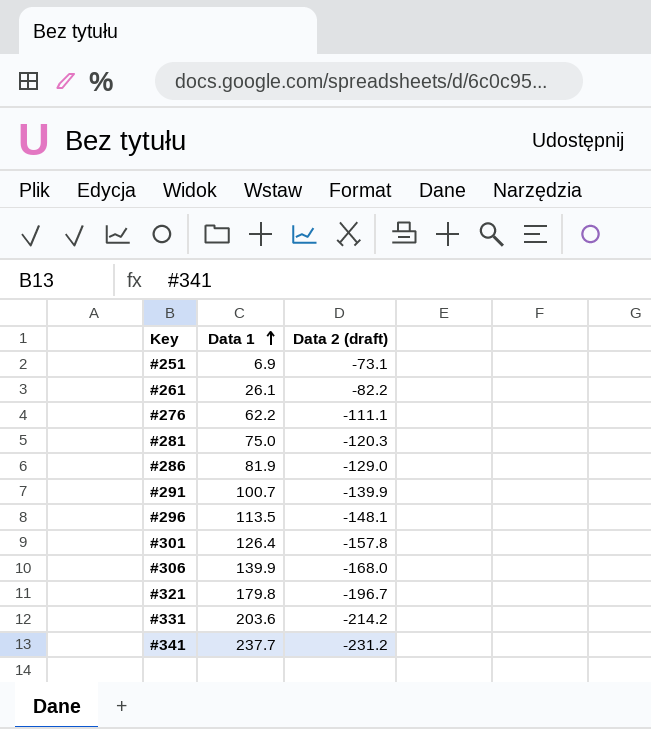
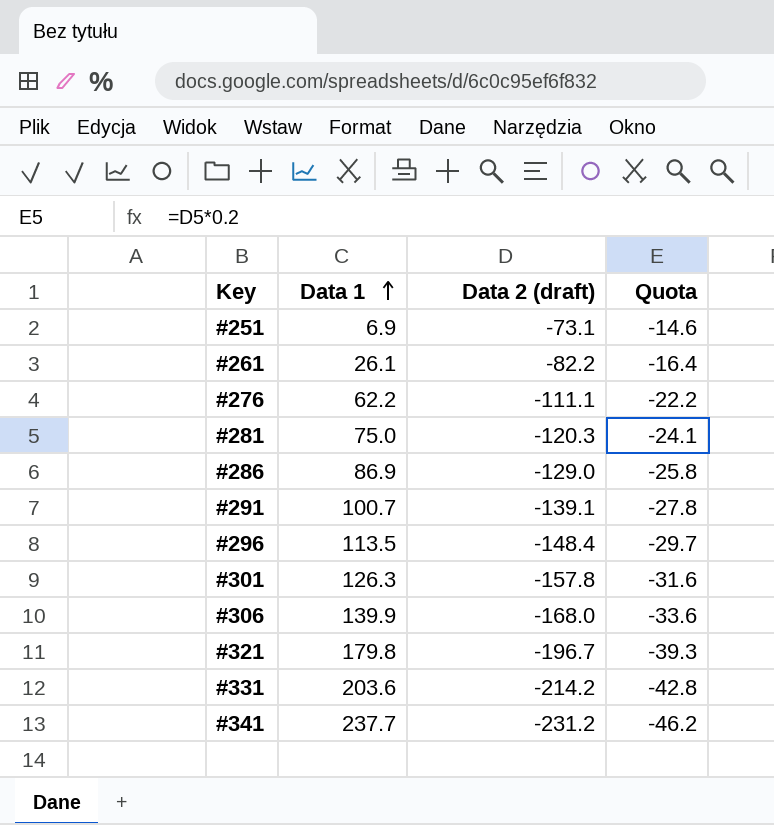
column Quota | formula: none -> [Data 2 (draft)] * 0.2
#286 | Data 1: 81.9 -> 86.9
#291 | Data 2 (draft): -139.9 -> -139.1
#296 | Data 2 (draft): -148.1 -> -148.4
#301 | Data 1: 126.4 -> 126.3

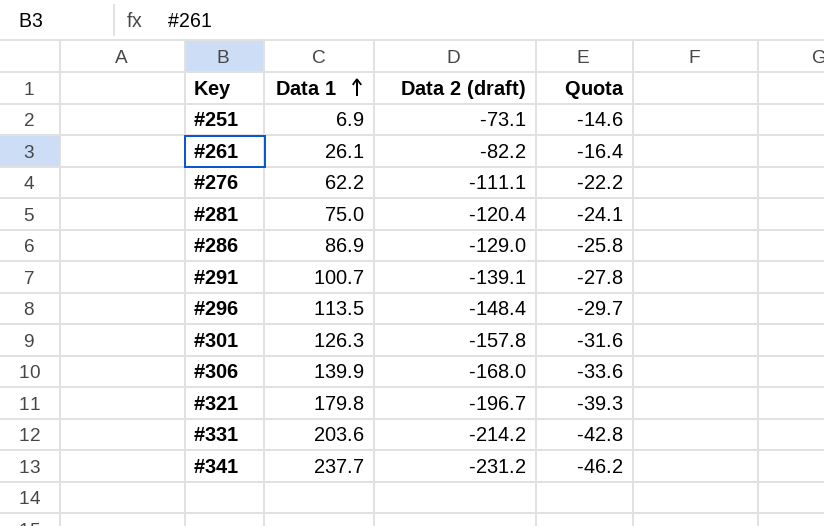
#281 | Data 2 (draft): -120.3 -> -120.4

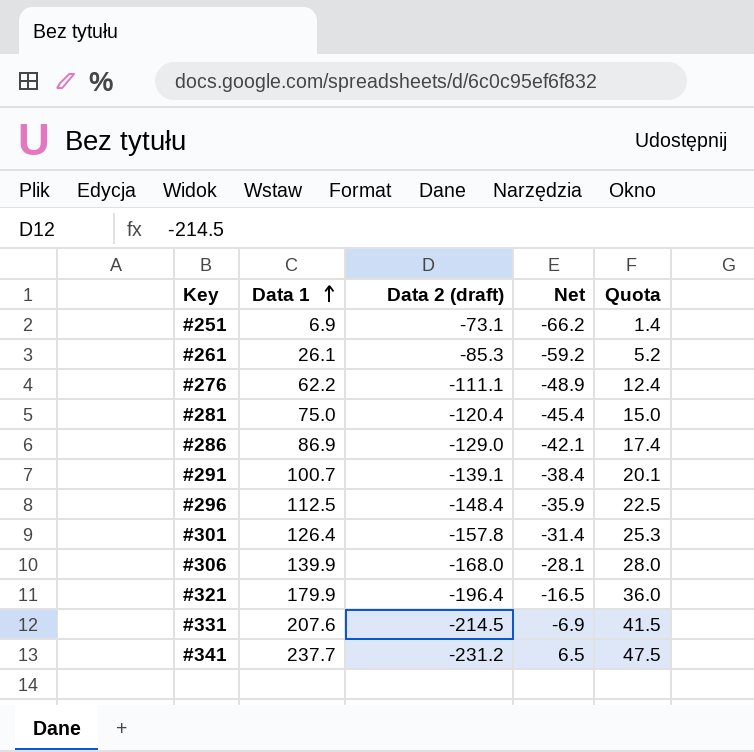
column Net | formula: none -> [Data 1] + [Data 2 (draft)]
column Quota | formula: [Data 2 (draft)] * 0.2 -> [Data 1] * 0.2
#261 | Data 2 (draft): -82.2 -> -85.3
#296 | Data 1: 113.5 -> 112.5
#301 | Data 1: 126.3 -> 126.4
#321 | Data 1: 179.8 -> 179.9
#321 | Data 2 (draft): -196.7 -> -196.4
#331 | Data 1: 203.6 -> 207.6
#331 | Data 2 (draft): -214.2 -> -214.5

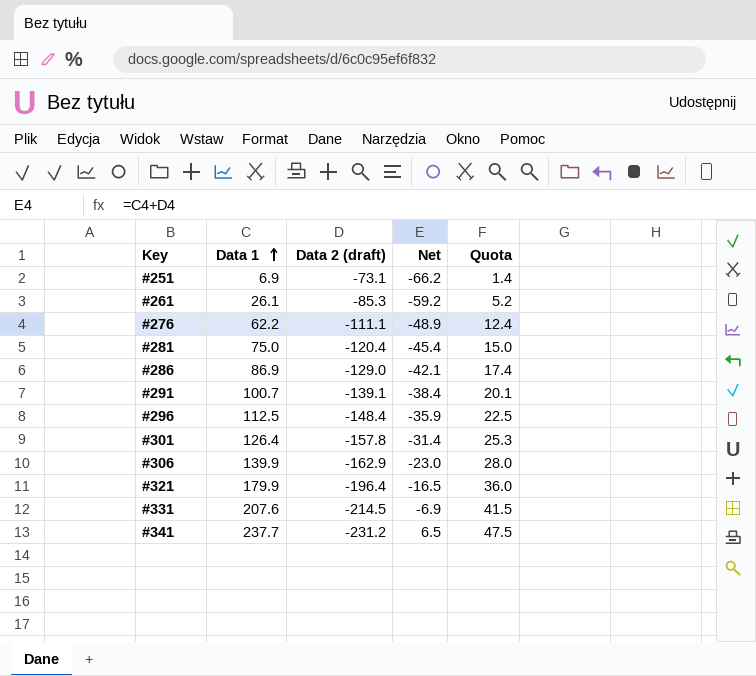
#306 | Data 2 (draft): -168.0 -> -162.9
#306 | Net: -28.1 -> -23.0

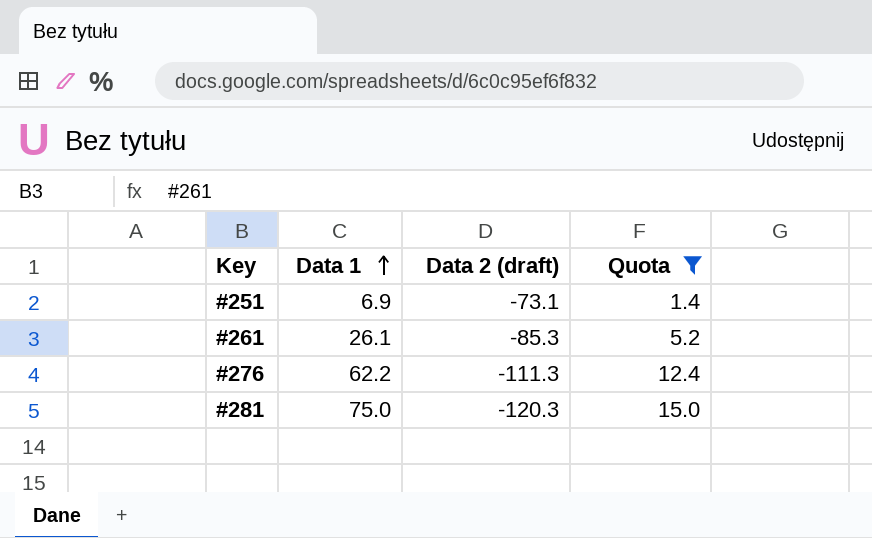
filter: none -> Quota <= 15.0
column Net | formula: [Data 1] + [Data 2 (draft)] -> none
#276 | Data 2 (draft): -111.1 -> -111.3
#281 | Data 2 (draft): -120.4 -> -120.3

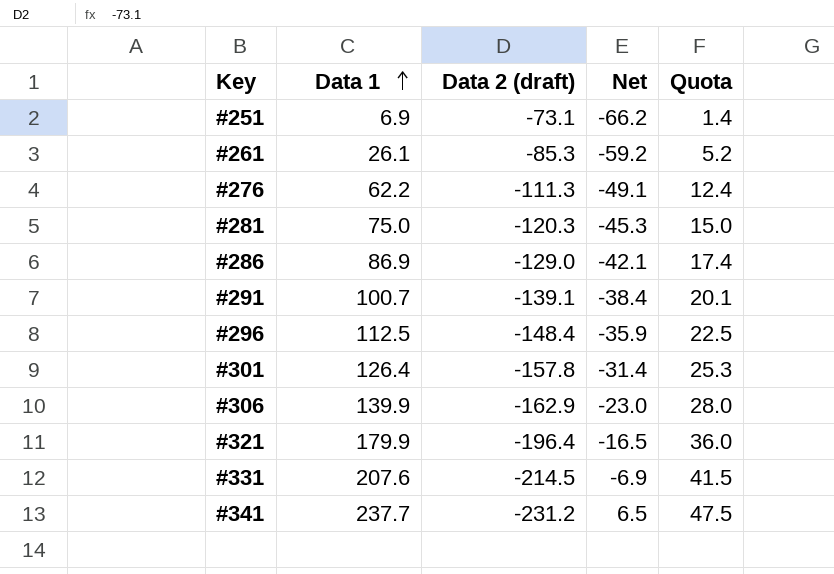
filter: Quota <= 15.0 -> none
column Net | formula: none -> [Data 1] + [Data 2 (draft)]

